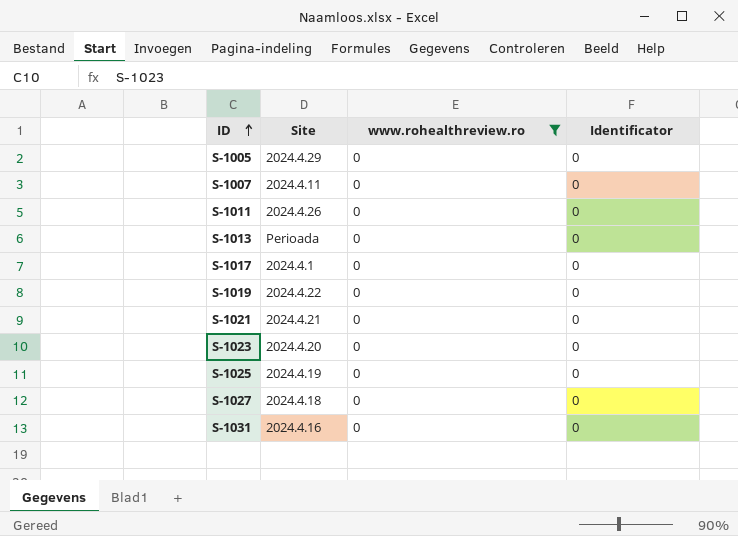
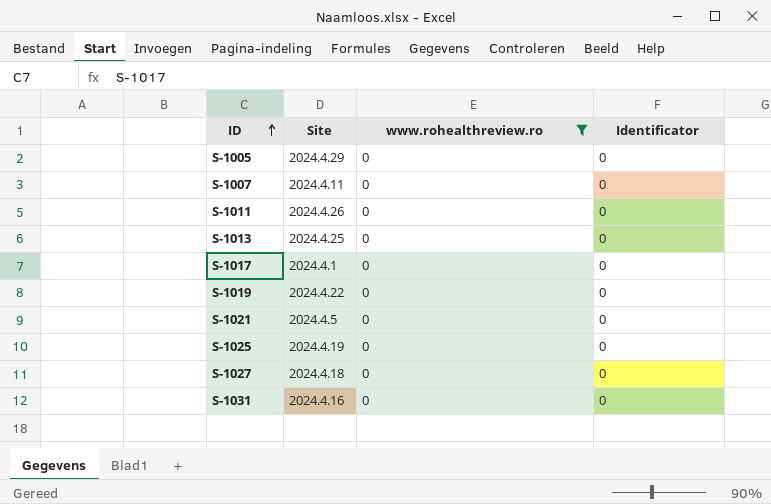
row S-1023: 2024.4.20 | 0 | 0 -> none
S-1013 | Site: Perioada -> 2024.4.25
S-1021 | Site: 2024.4.21 -> 2024.4.5

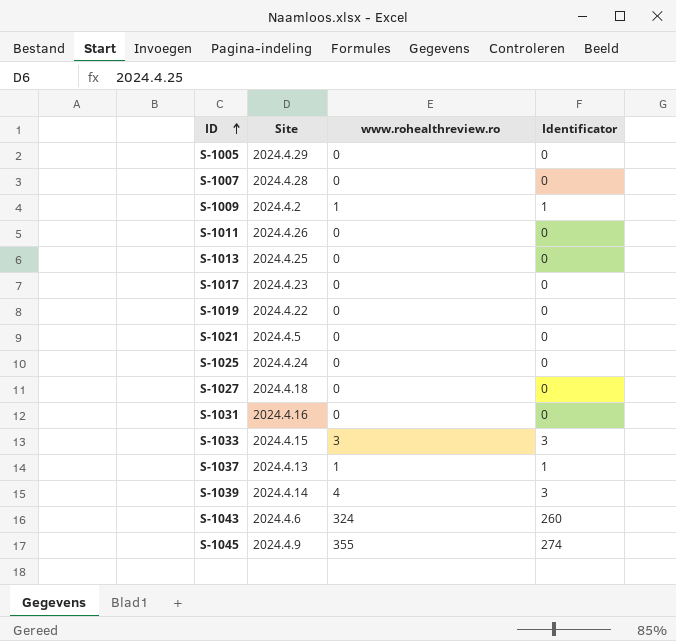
filter: www.rohealthreview.ro = 0 -> none
S-1007 | Site: 2024.4.11 -> 2024.4.28
S-1017 | Site: 2024.4.1 -> 2024.4.23
S-1025 | Site: 2024.4.19 -> 2024.4.24

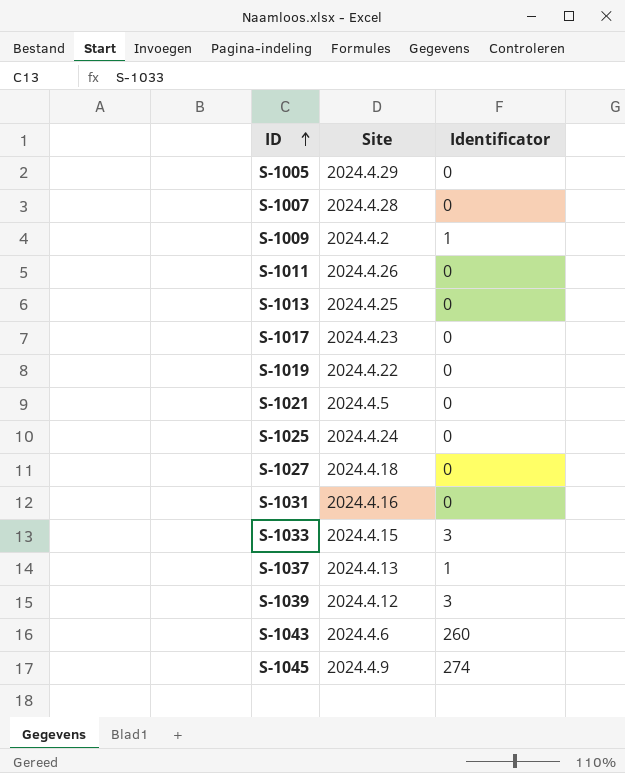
column www.rohealthreview.ro | position: 3 -> none
S-1039 | Site: 2024.4.14 -> 2024.4.12

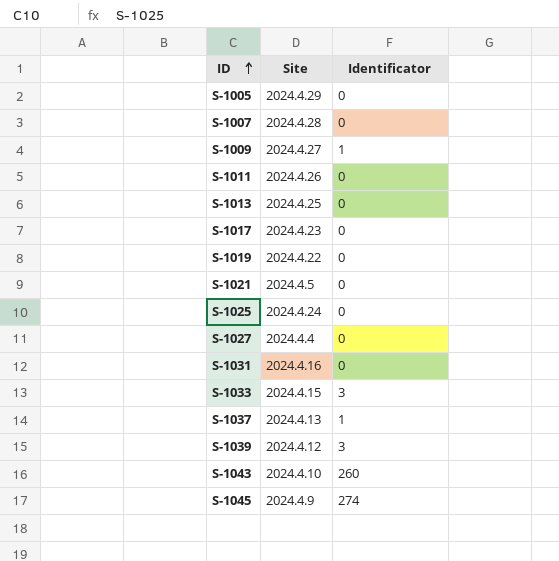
S-1009 | Site: 2024.4.2 -> 2024.4.27
S-1027 | Site: 2024.4.18 -> 2024.4.4
S-1043 | Site: 2024.4.6 -> 2024.4.10

